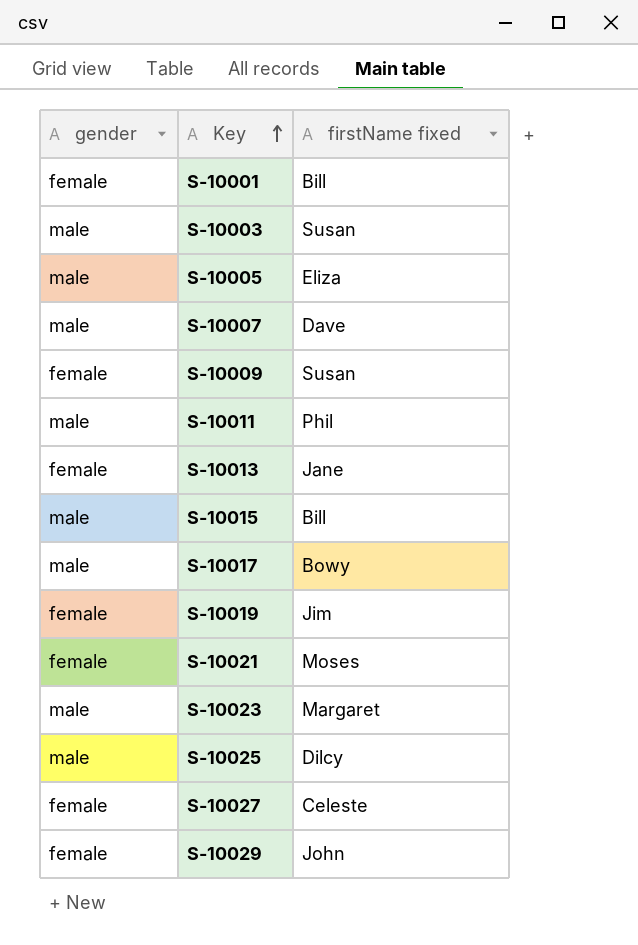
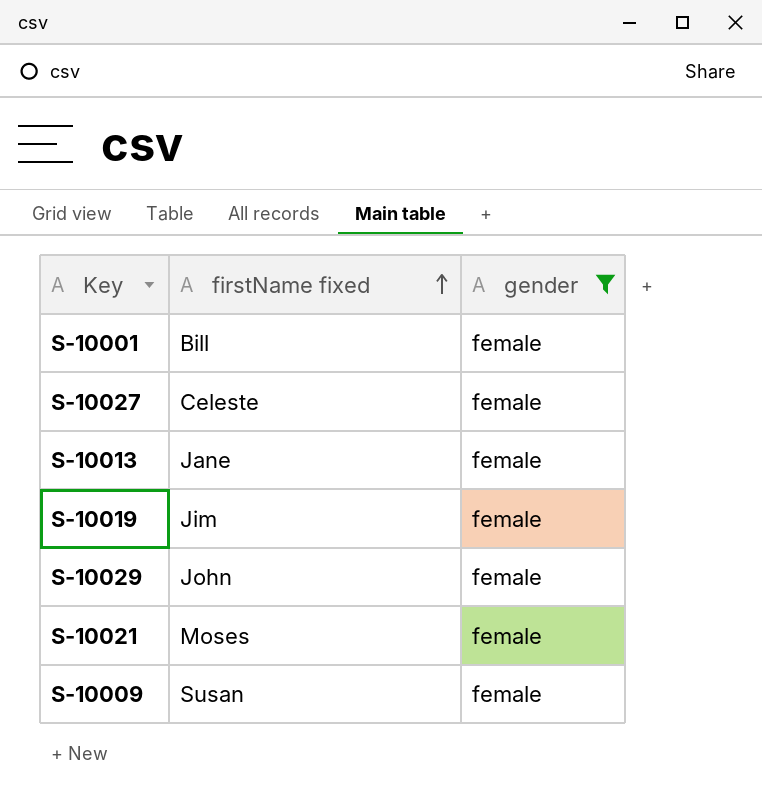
filter: none -> gender = female
row order: Key ascending -> firstName fixed ascending
column gender | position: 1 -> 3

